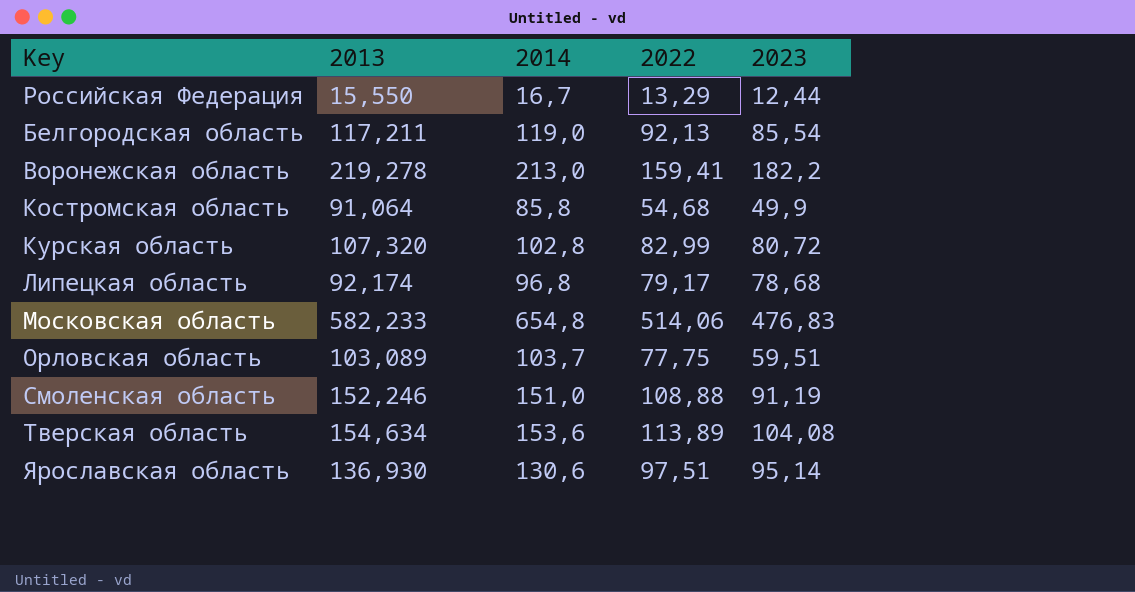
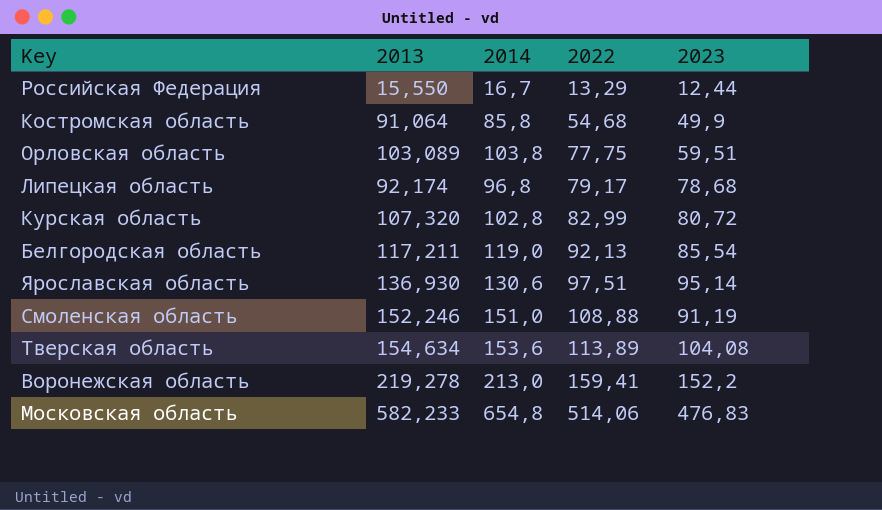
row order: none -> 2022 ascending
Орловская область | 2014: 103,7 -> 103,8
Воронежская область | 2023: 182,2 -> 152,2

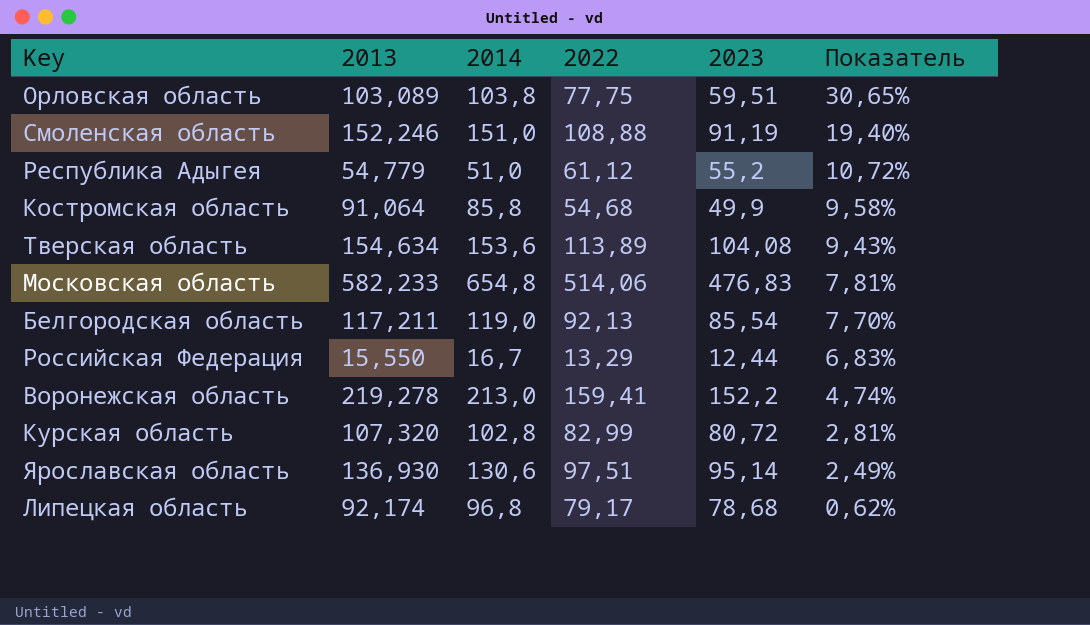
row order: 2022 ascending -> Показатель descending
column Показатель | formula: none -> ([2022] - [2023]) / [2023]
row Республика Адыгея: none -> 54,779 | 51,0 | 61,12 | 55,2 | 10,72%

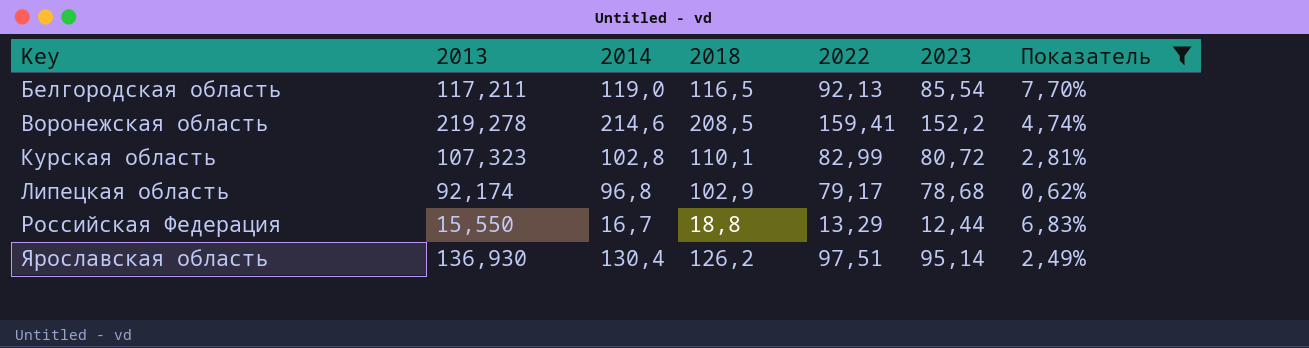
filter: none -> Показатель <= 7,70%
row order: Показатель descending -> Key ascending
column 2018 | position: none -> 4
Воронежская область | 2014: 213,0 -> 214,6
Курская область | 2013: 107,320 -> 107,323
Ярославская область | 2014: 130,6 -> 130,4

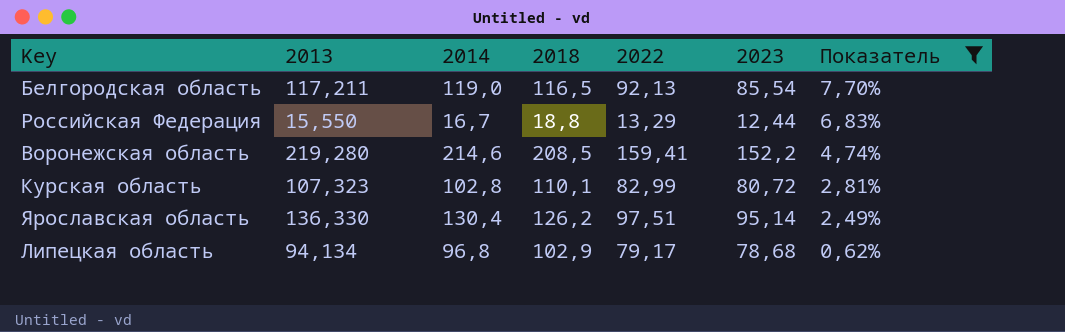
row order: Key ascending -> Показатель descending
Воронежская область | 2013: 219,278 -> 219,280
Ярославская область | 2013: 136,930 -> 136,330
Липецкая область | 2013: 92,174 -> 94,134

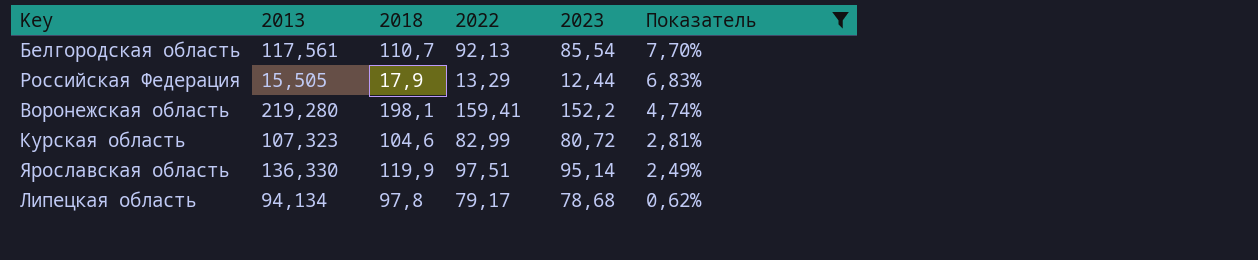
column 2014 | position: 3 -> none
Белгородская область | 2013: 117,211 -> 117,561
Белгородская область | 2018: 116,5 -> 110,7
Российская Федерация | 2013: 15,550 -> 15,505
Российская Федерация | 2018: 18,8 -> 17,9
Воронежская область | 2018: 208,5 -> 198,1
Курская область | 2018: 110,1 -> 104,6
Ярославская область | 2018: 126,2 -> 119,9
Липецкая область | 2018: 102,9 -> 97,8

